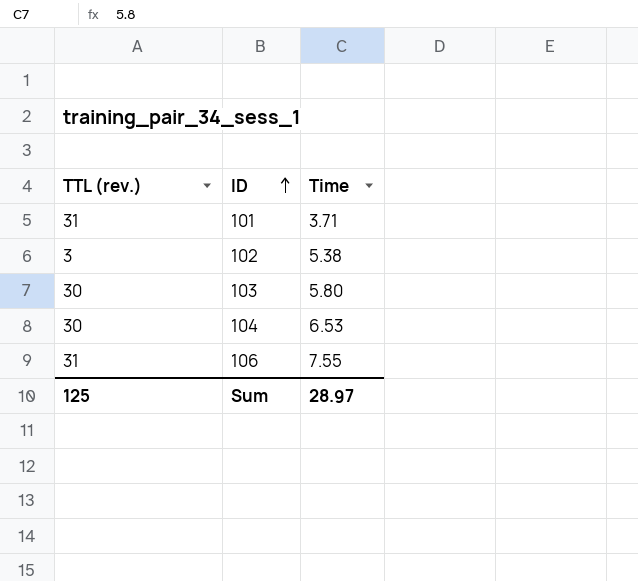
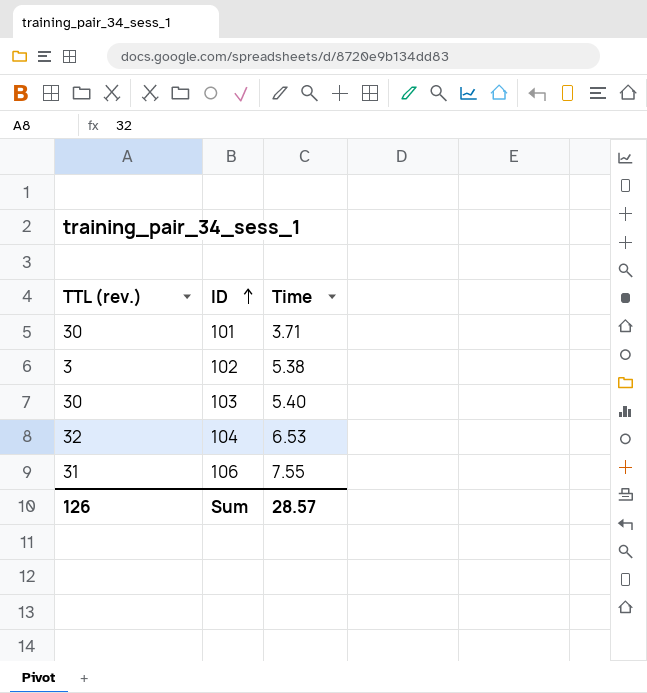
101 | TTL (rev.): 31 -> 30
103 | Time: 5.80 -> 5.40
104 | TTL (rev.): 30 -> 32
Sum | TTL (rev.): 125 -> 126
Sum | Time: 28.97 -> 28.57

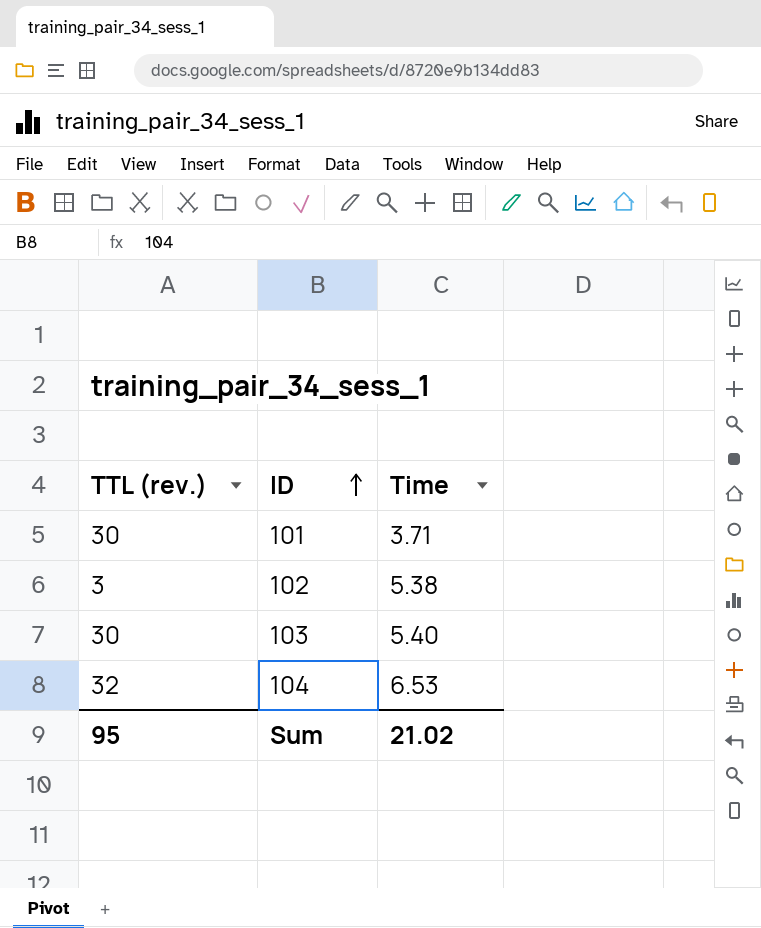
row 106: 31 | 7.55 -> none
Sum | TTL (rev.): 126 -> 95
Sum | Time: 28.57 -> 21.02

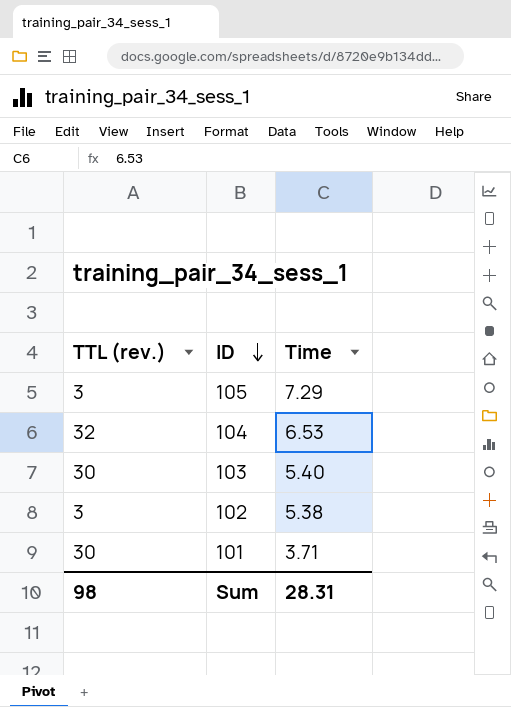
row order: ID ascending -> ID descending
row 105: none -> 3 | 7.29
Sum | TTL (rev.): 95 -> 98
Sum | Time: 21.02 -> 28.31

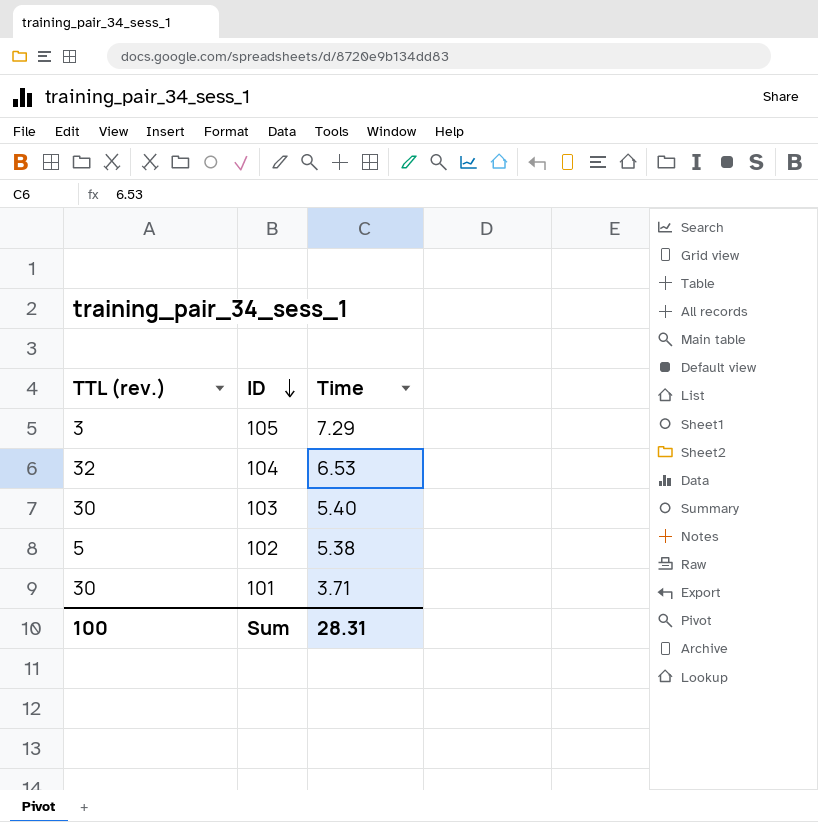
102 | TTL (rev.): 3 -> 5
Sum | TTL (rev.): 98 -> 100

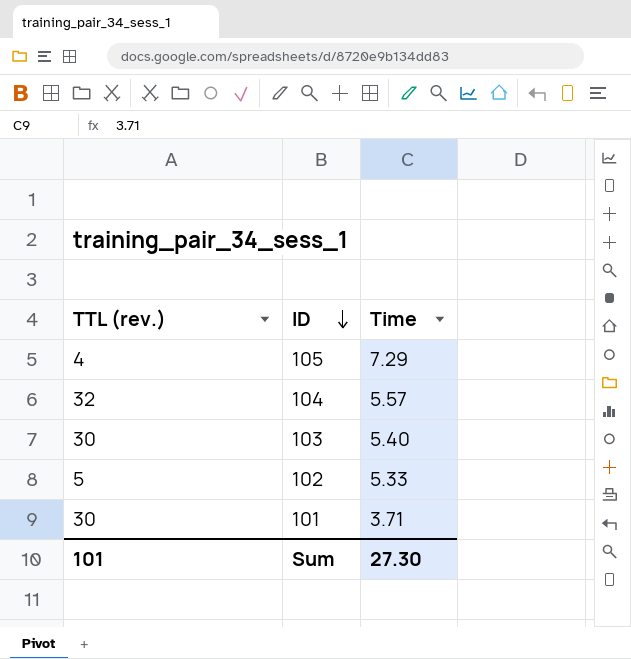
105 | TTL (rev.): 3 -> 4
104 | Time: 6.53 -> 5.57
102 | Time: 5.38 -> 5.33
Sum | TTL (rev.): 100 -> 101
Sum | Time: 28.31 -> 27.30

